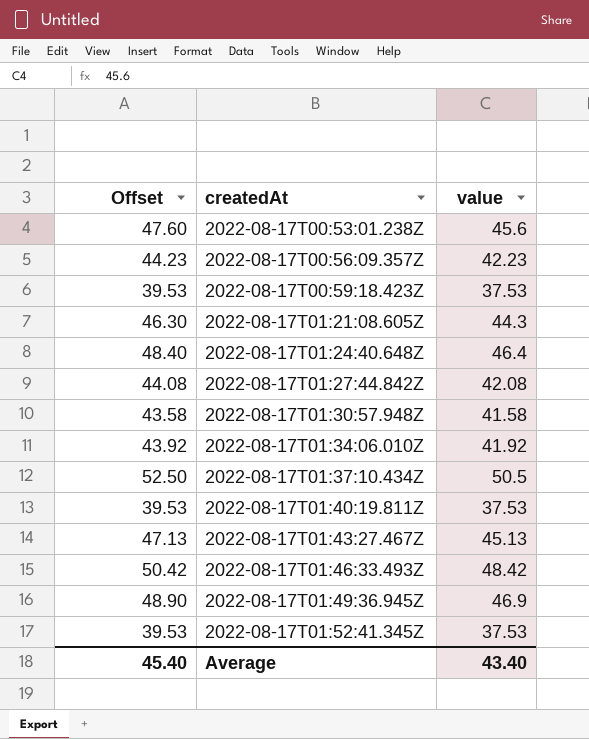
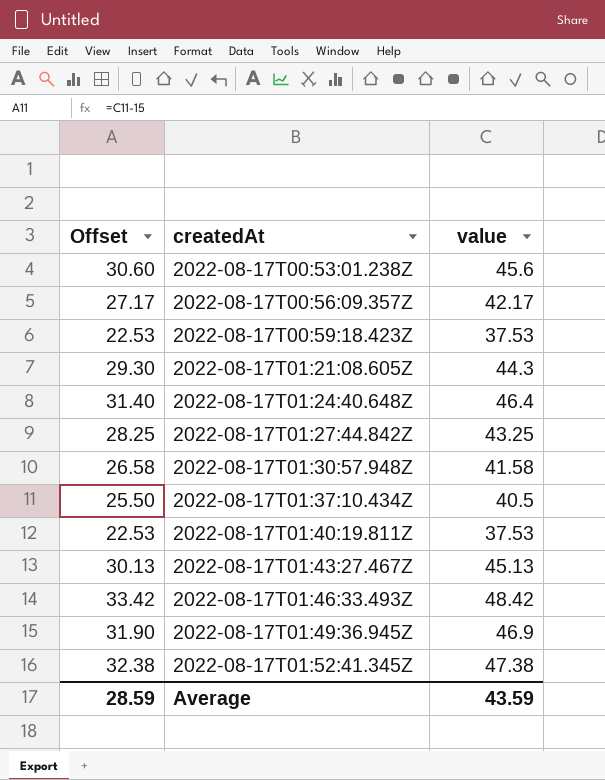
column Offset | formula: [value] + 2 -> [value] - 15
row 2022-08-17T01:34:06.010Z: 43.92 | 41.92 -> none
2022-08-17T00:56:09.357Z | value: 42.23 -> 42.17
2022-08-17T01:27:44.842Z | value: 42.08 -> 43.25
2022-08-17T01:37:10.434Z | value: 50.5 -> 40.5
2022-08-17T01:52:41.345Z | value: 37.53 -> 47.38
Average | Offset: 45.40 -> 28.59
Average | value: 43.40 -> 43.59

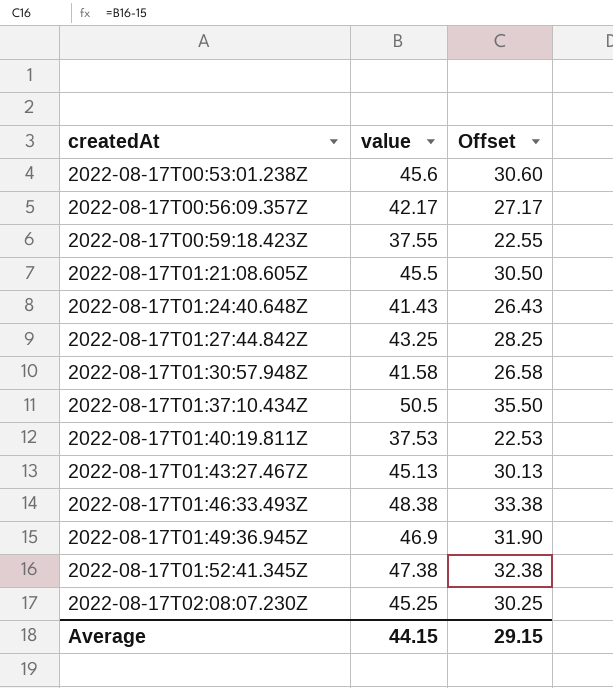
column Offset | position: 1 -> 3
2022-08-17T00:59:18.423Z | value: 37.53 -> 37.55
2022-08-17T00:59:18.423Z | Offset: 22.53 -> 22.55
2022-08-17T01:21:08.605Z | value: 44.3 -> 45.5
2022-08-17T01:21:08.605Z | Offset: 29.30 -> 30.50
2022-08-17T01:24:40.648Z | value: 46.4 -> 41.43
2022-08-17T01:24:40.648Z | Offset: 31.40 -> 26.43
2022-08-17T01:37:10.434Z | value: 40.5 -> 50.5
2022-08-17T01:37:10.434Z | Offset: 25.50 -> 35.50
2022-08-17T01:46:33.493Z | value: 48.42 -> 48.38
2022-08-17T01:46:33.493Z | Offset: 33.42 -> 33.38
row 2022-08-17T02:08:07.230Z: none -> 45.25 | 30.25
Average | value: 43.59 -> 44.15
Average | Offset: 28.59 -> 29.15

